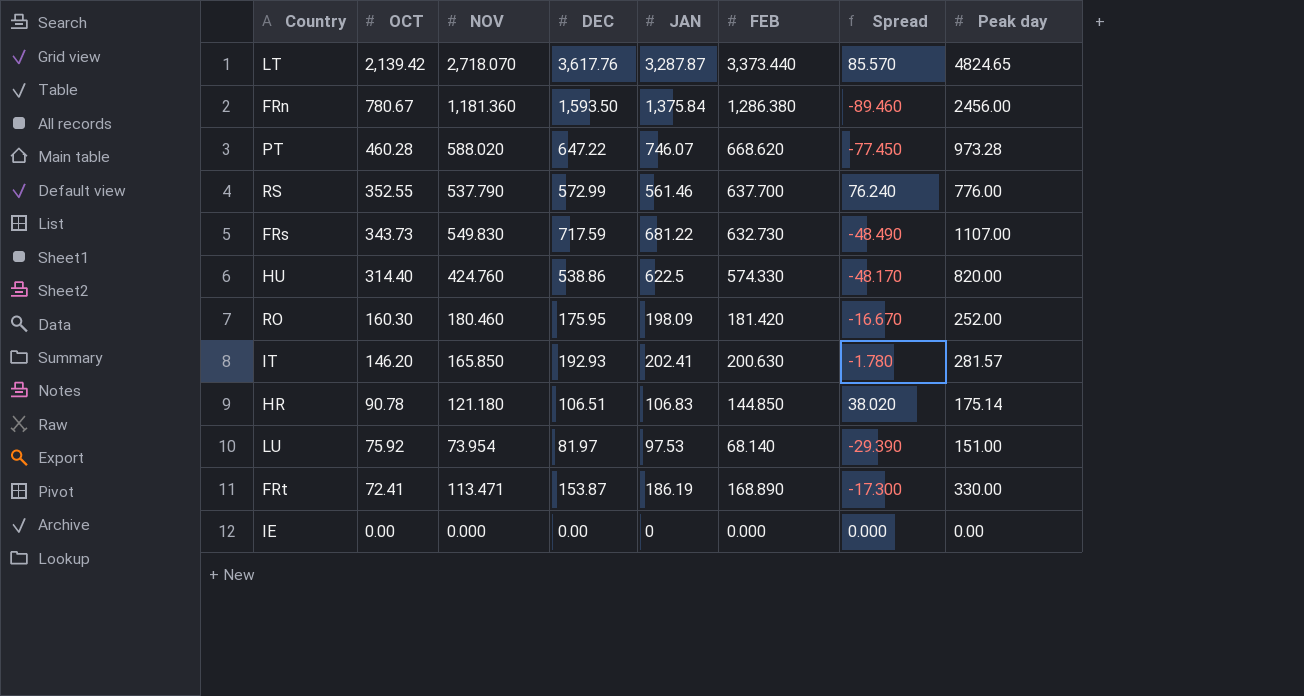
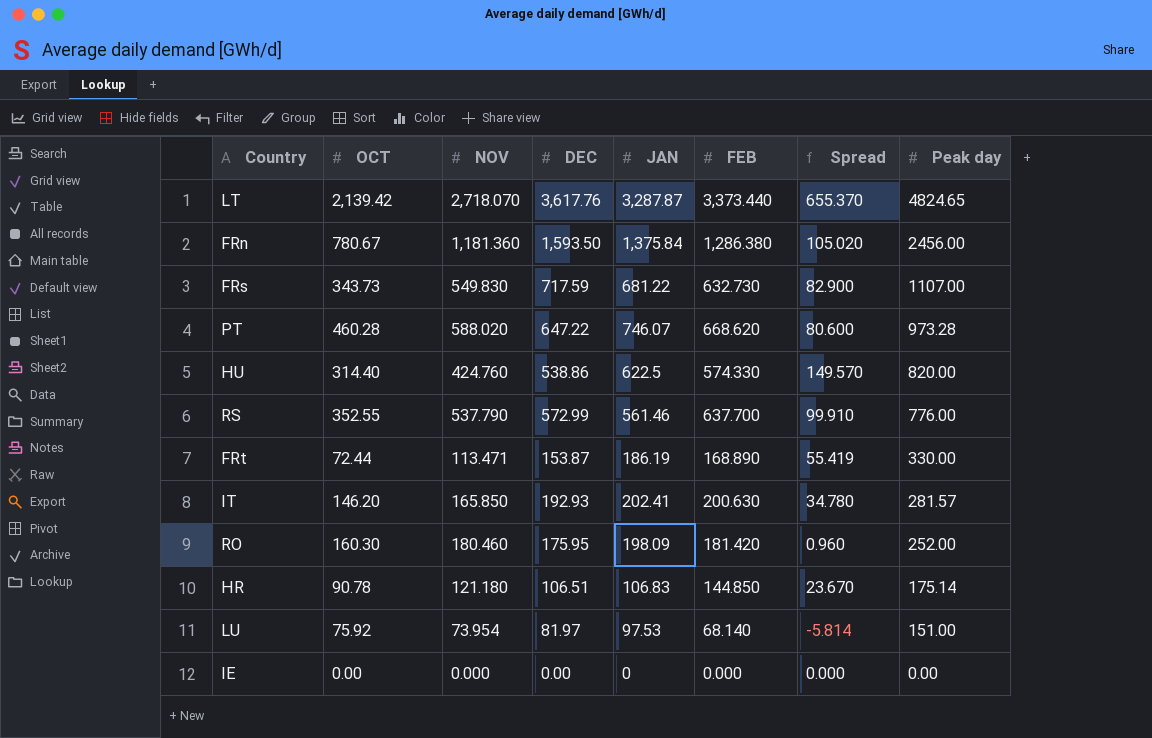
row order: OCT descending -> Peak day descending
column Spread | formula: [FEB] - [JAN] -> [FEB] - [NOV]
FRt | OCT: 72.41 -> 72.44

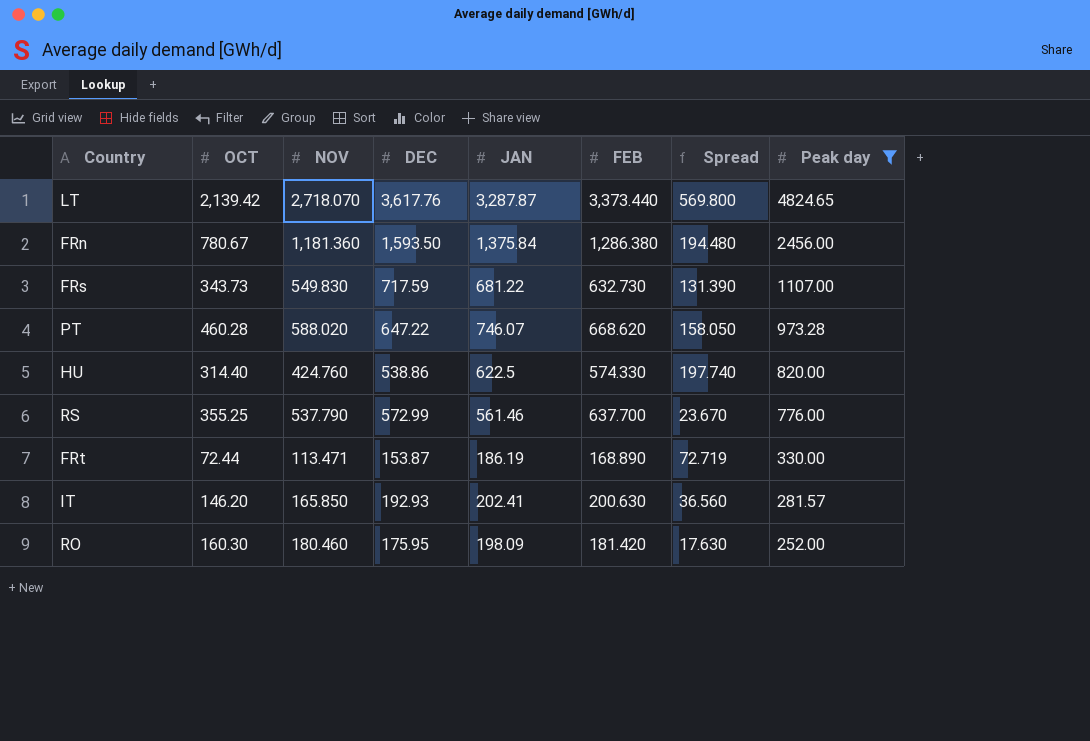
filter: none -> Peak day >= 252.00
column Spread | formula: [FEB] - [NOV] -> [JAN] - [NOV]
RS | OCT: 352.55 -> 355.25

